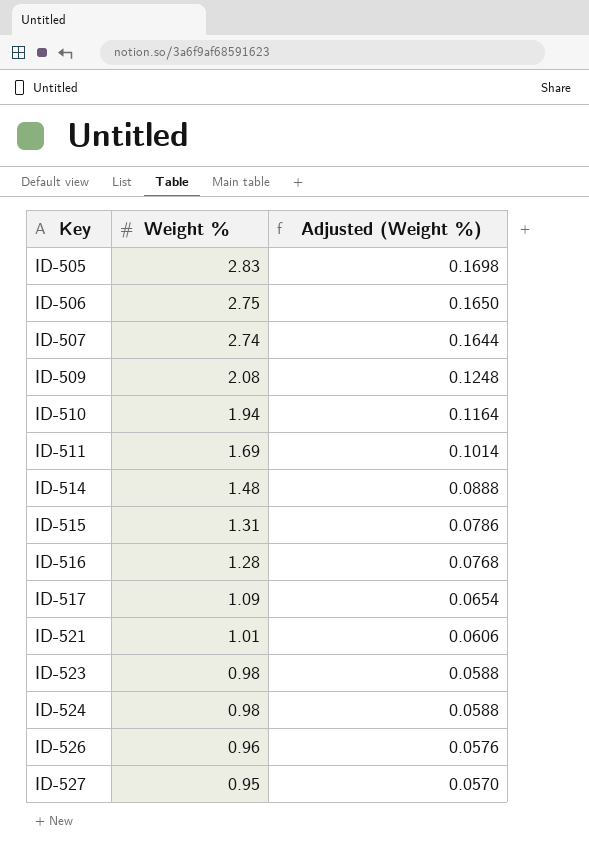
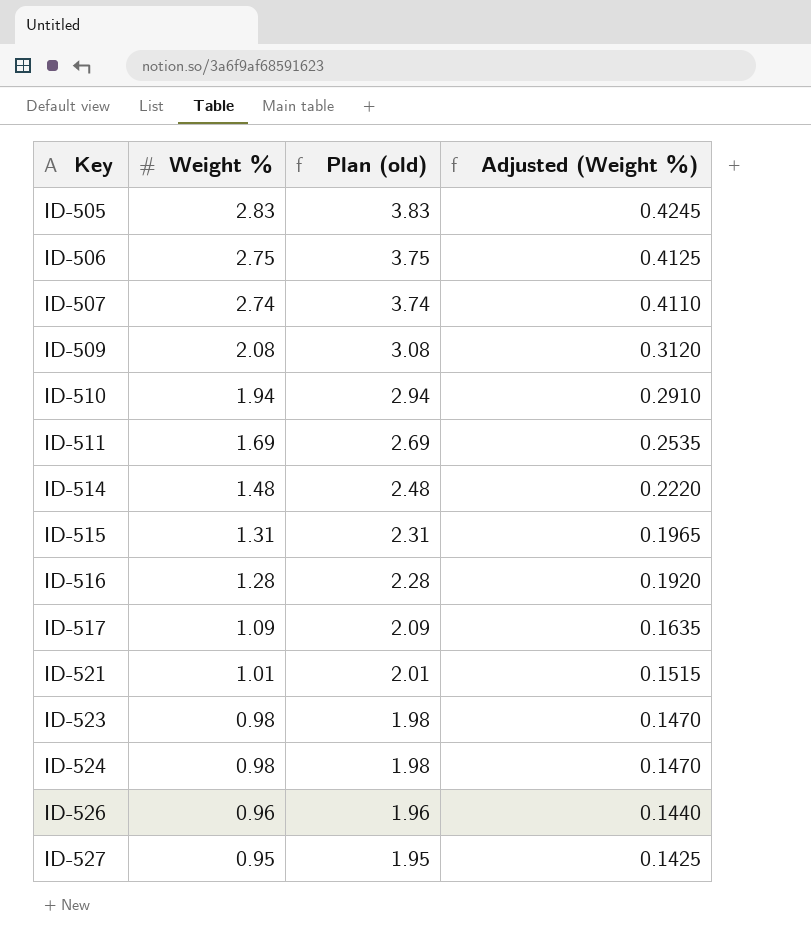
column Plan (old) | formula: none -> [Weight %] + 1
column Adjusted (Weight %) | formula: [Weight %] * 0.06 -> [Weight %] * 0.15

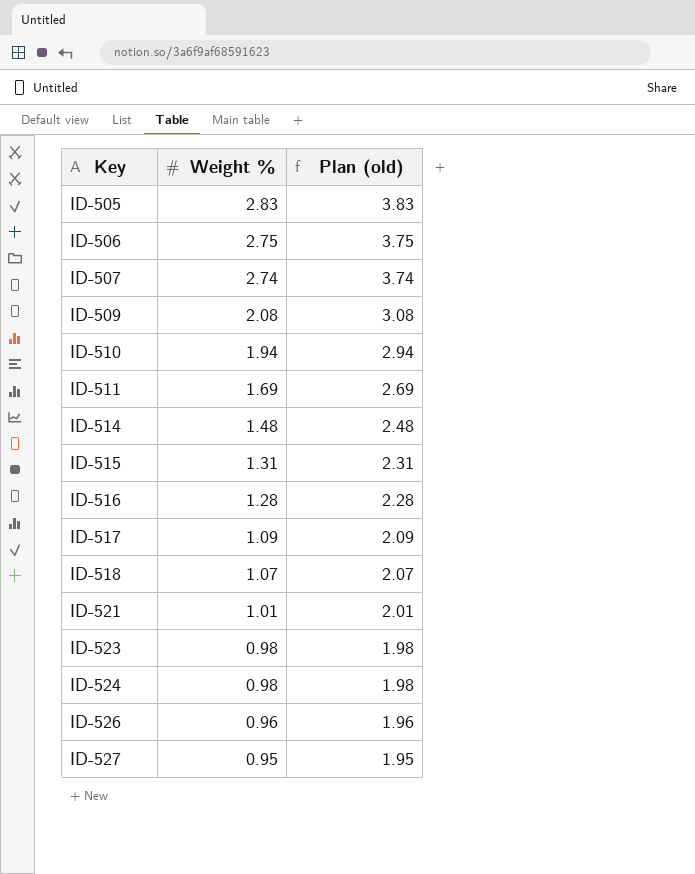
column Adjusted (Weight %) | formula: [Weight %] * 0.15 -> none
row ID-518: none -> 1.07 | 2.07

